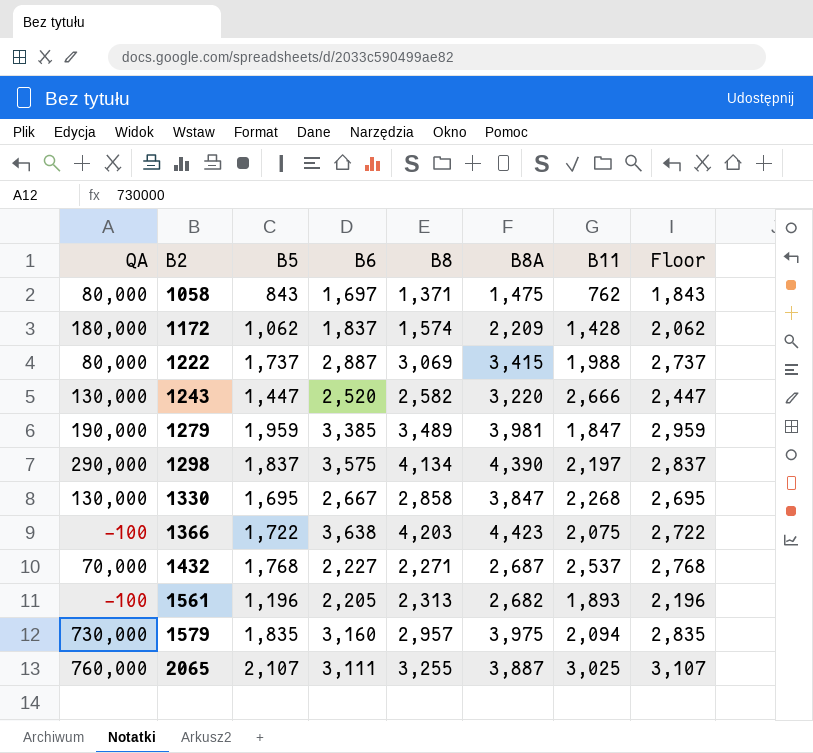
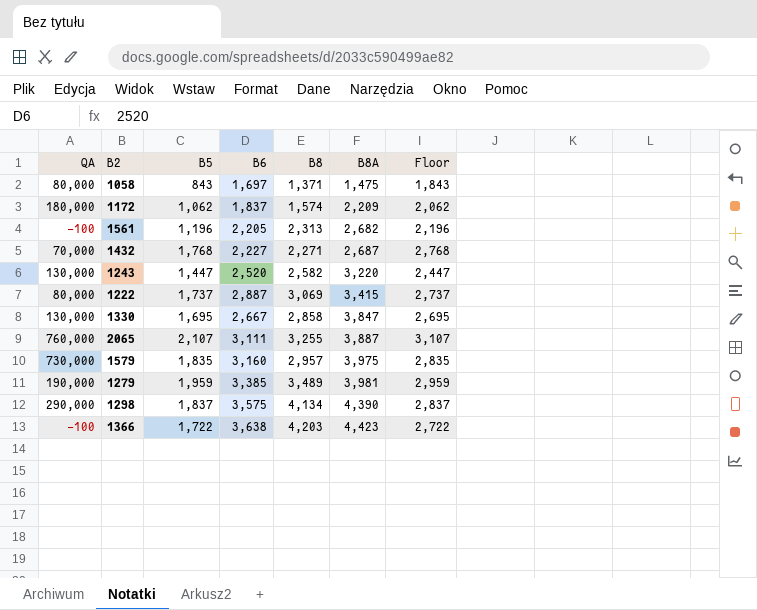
row order: B2 ascending -> B8A ascending
column B11 | position: 7 -> none

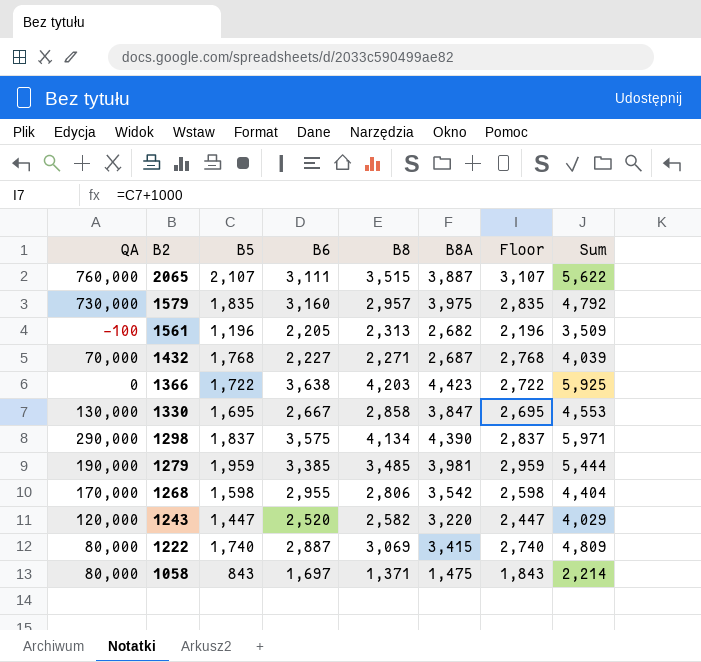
row order: B8A ascending -> B2 descending
column Sum | formula: none -> [B5] + [B8]
row 1172: 180,000 | 1,062 | 1,837 | 1,574 | 2,209 | 2,062 -> none
2065 | B8: 3,255 -> 3,515
1366 | QA: -100 -> 0
1279 | B8: 3,489 -> 3,485
row 1268: none -> 170,000 | 1,598 | 2,955 | 2,806 | 3,542 | 2,598 | 4,404
1243 | QA: 130,000 -> 120,000
1222 | B5: 1,737 -> 1,740
1222 | Floor: 2,737 -> 2,740

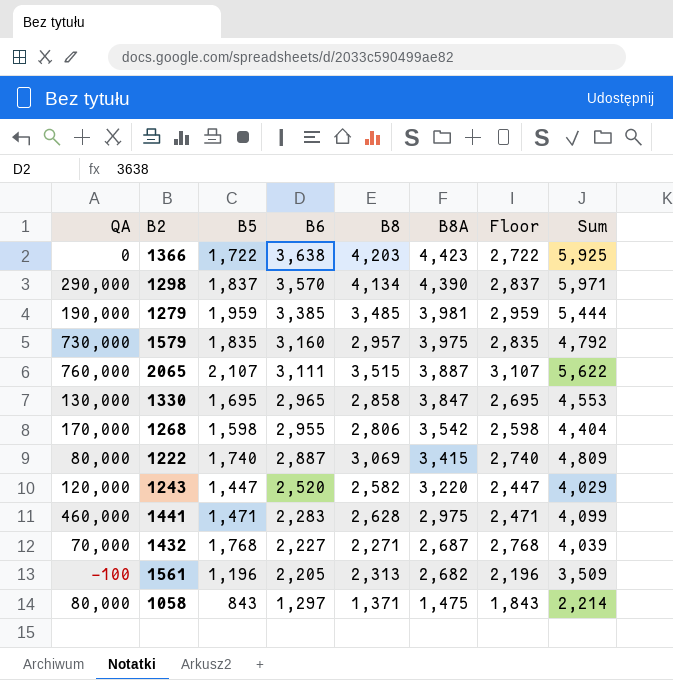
row order: B2 descending -> B6 descending
1298 | B6: 3,575 -> 3,570
1330 | B6: 2,667 -> 2,965
row 1441: none -> 460,000 | 1,471 | 2,283 | 2,628 | 2,975 | 2,471 | 4,099
1058 | B6: 1,697 -> 1,297

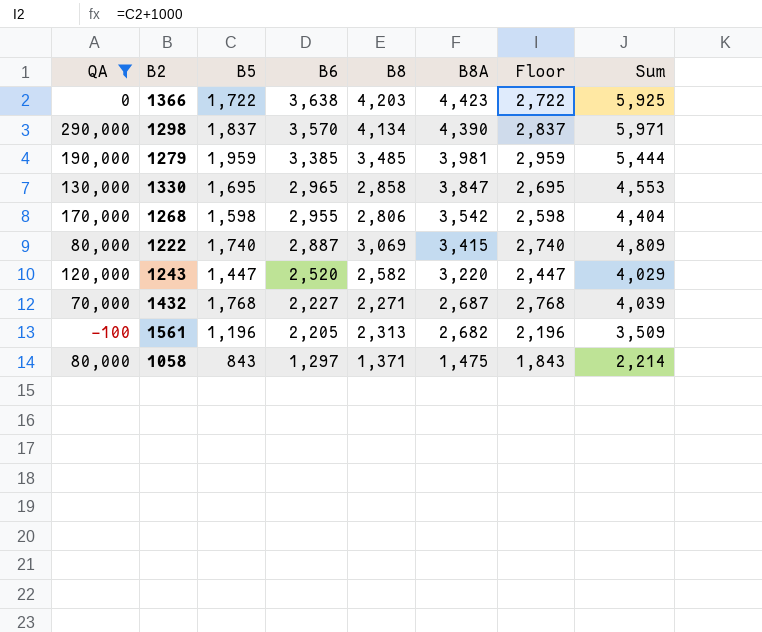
filter: none -> QA <= 290,000

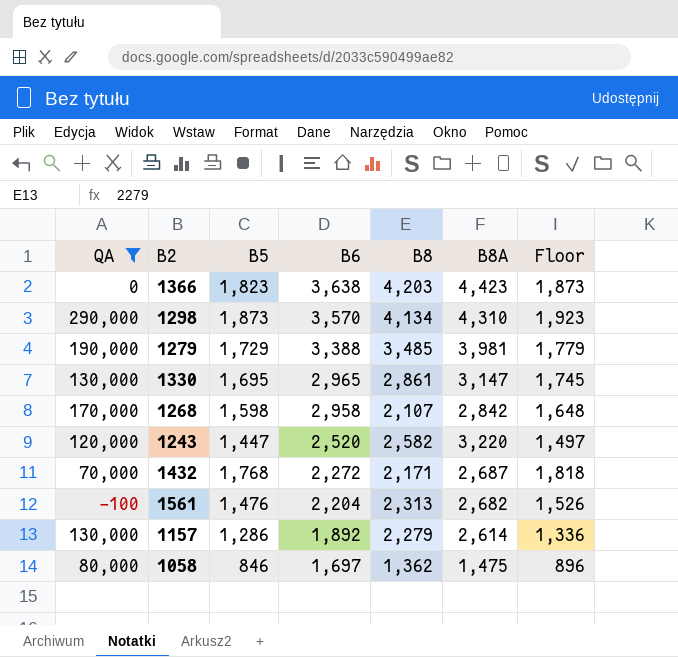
column Sum | formula: [B5] + [B8] -> none
column Floor | formula: [B5] + 1000 -> [B5] + 50
row 1222: 80,000 | 1,740 | 2,887 | 3,069 | 3,415 | 2,740 | 4,809 -> none
1366 | B5: 1,722 -> 1,823
1298 | B5: 1,837 -> 1,873
1298 | B8A: 4,390 -> 4,310
1279 | B5: 1,959 -> 1,729
1279 | B6: 3,385 -> 3,388
1330 | B8: 2,858 -> 2,861
1330 | B8A: 3,847 -> 3,147
1268 | B6: 2,955 -> 2,958
1268 | B8: 2,806 -> 2,107
1268 | B8A: 3,542 -> 2,842
1432 | B6: 2,227 -> 2,272
1432 | B8: 2,271 -> 2,171
1561 | B5: 1,196 -> 1,476
1561 | B6: 2,205 -> 2,204
row 1157: none -> 130,000 | 1,286 | 1,892 | 2,279 | 2,614 | 1,336
1058 | B5: 843 -> 846
1058 | B6: 1,297 -> 1,697
1058 | B8: 1,371 -> 1,362

